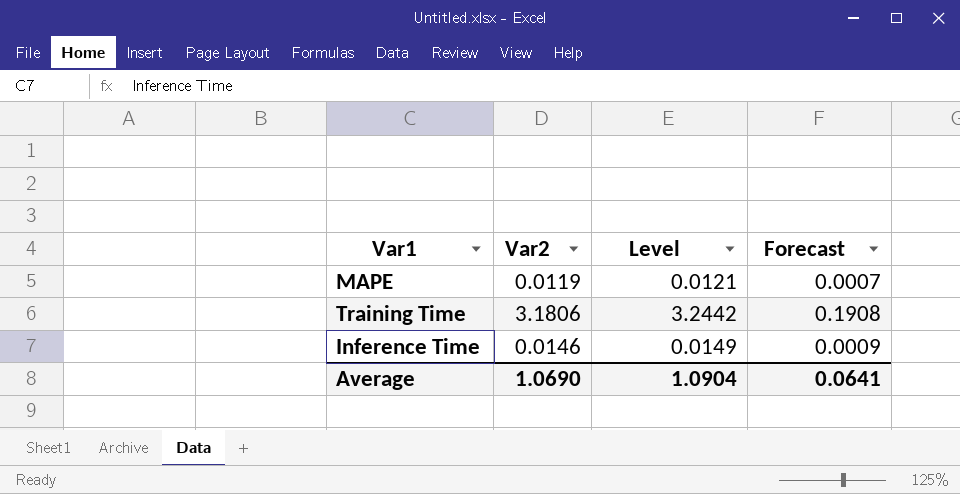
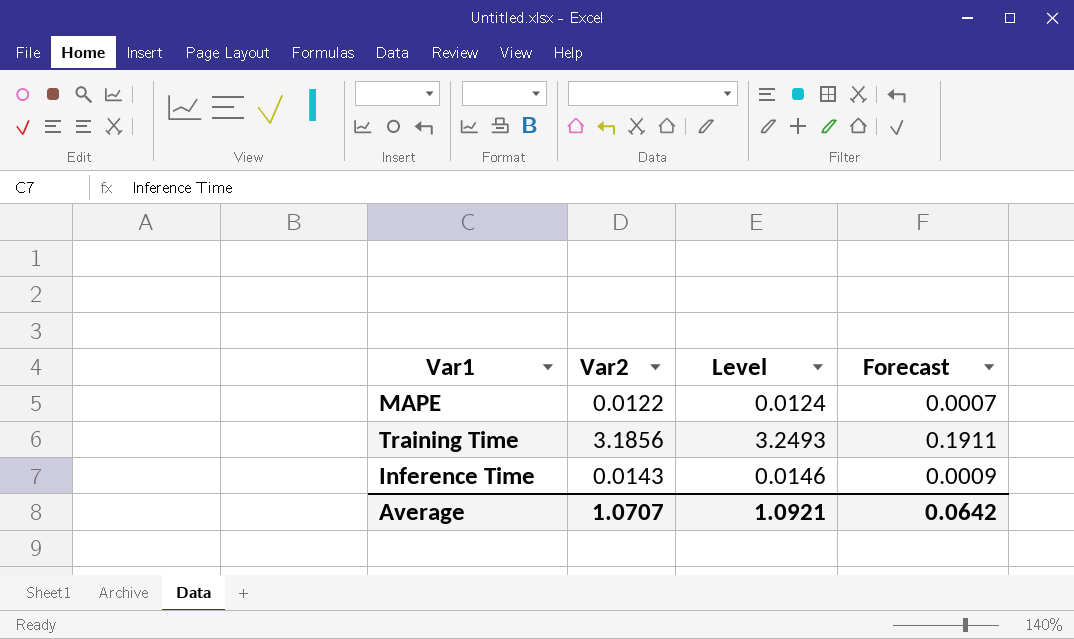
MAPE | Var2: 0.0119 -> 0.0122
MAPE | Level: 0.0121 -> 0.0124
Training Time | Var2: 3.1806 -> 3.1856
Training Time | Level: 3.2442 -> 3.2493
Training Time | Forecast: 0.1908 -> 0.1911
Inference Time | Var2: 0.0146 -> 0.0143
Inference Time | Level: 0.0149 -> 0.0146
Average | Var2: 1.0690 -> 1.0707
Average | Level: 1.0904 -> 1.0921
Average | Forecast: 0.0641 -> 0.0642

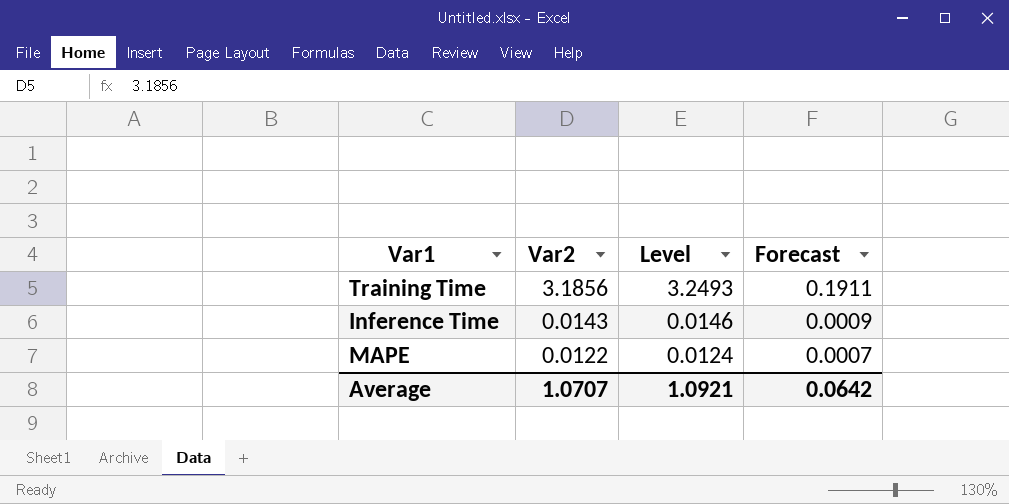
row order: none -> Var2 descending

